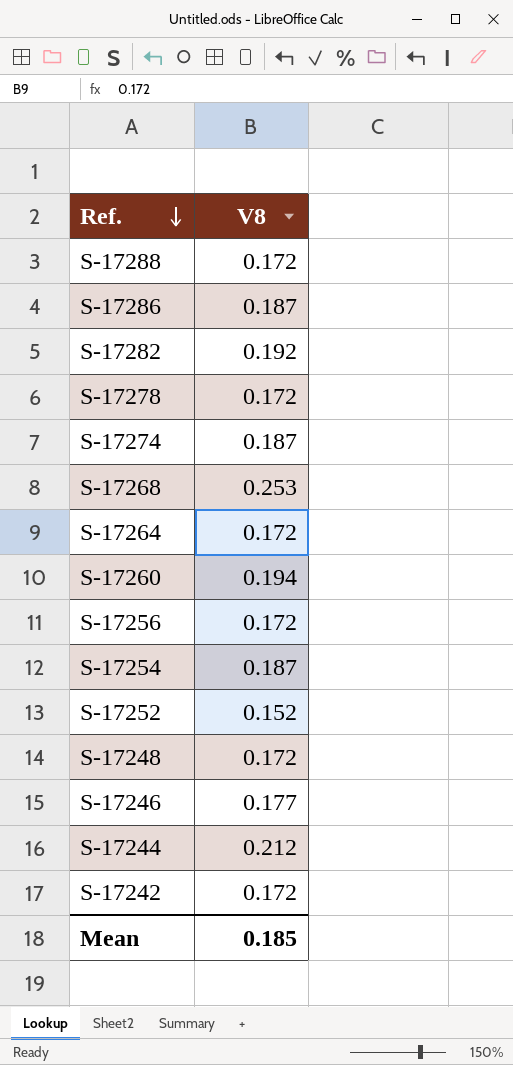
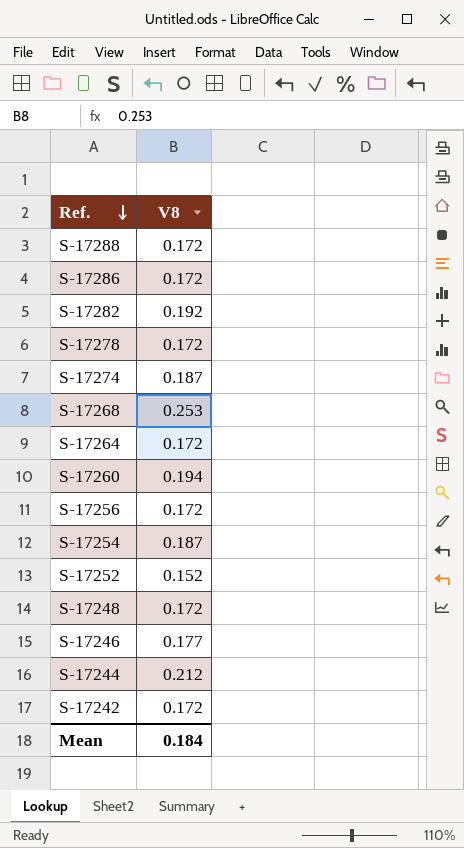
S-17286 | V8: 0.187 -> 0.172
Mean | V8: 0.185 -> 0.184

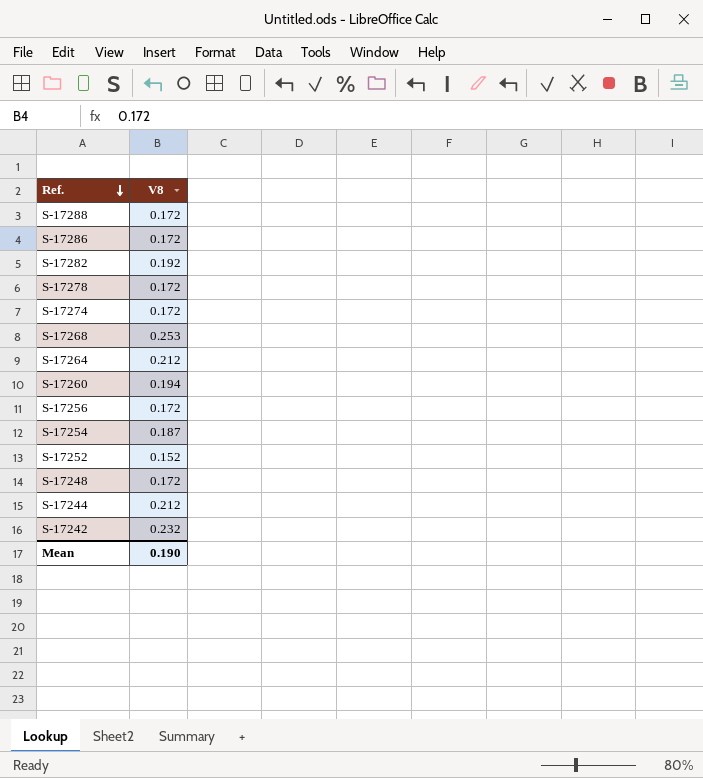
row S-17246: 0.177 -> none
S-17274 | V8: 0.187 -> 0.172
S-17264 | V8: 0.172 -> 0.212
S-17242 | V8: 0.172 -> 0.232
Mean | V8: 0.184 -> 0.190

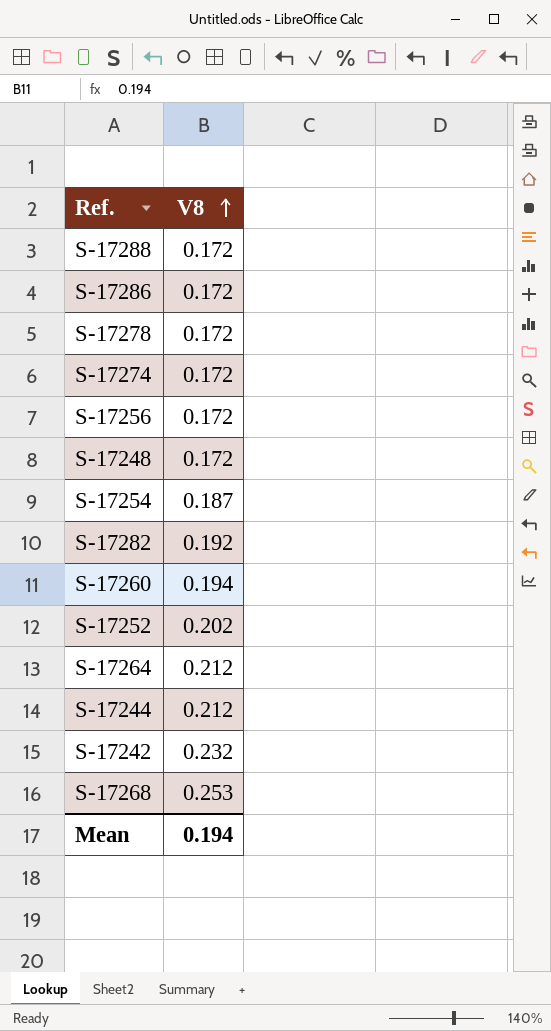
row order: Ref. descending -> V8 ascending
S-17252 | V8: 0.152 -> 0.202
Mean | V8: 0.190 -> 0.194

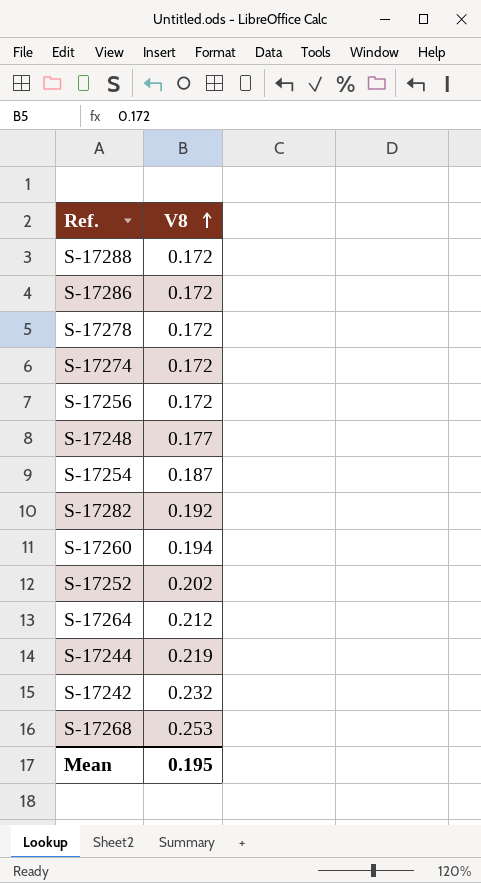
S-17248 | V8: 0.172 -> 0.177
S-17244 | V8: 0.212 -> 0.219
Mean | V8: 0.194 -> 0.195

